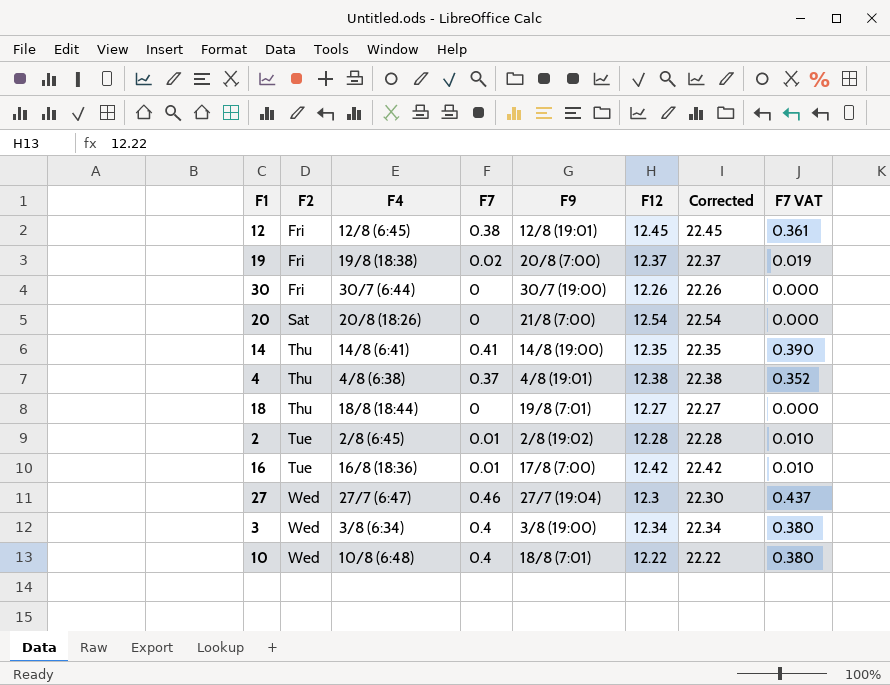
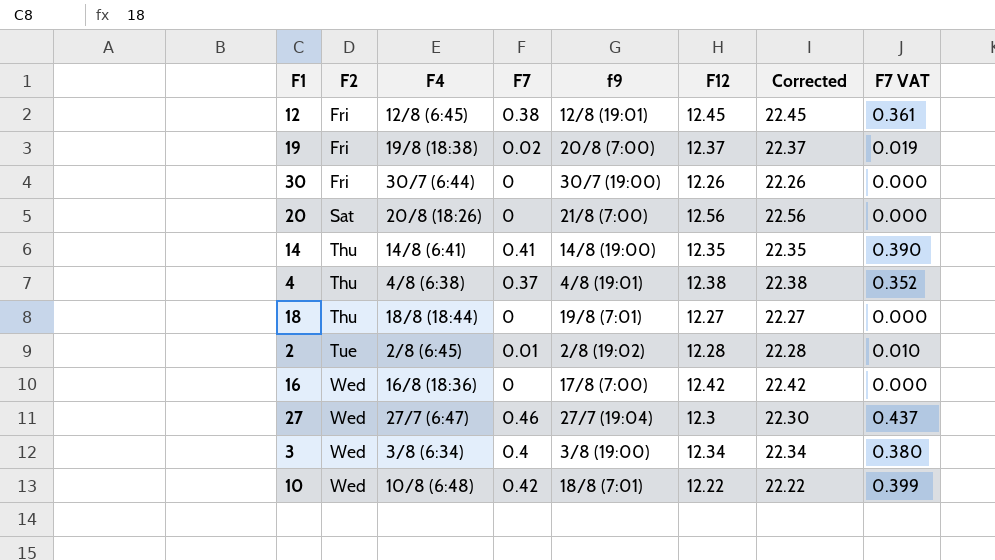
column name: F9 -> f9
20 | F12: 12.54 -> 12.56
20 | Corrected: 22.54 -> 22.56
16 | F2: Tue -> Wed
16 | F7: 0.01 -> 0
16 | F7 VAT: 0.010 -> 0.000
10 | F7: 0.4 -> 0.42
10 | F7 VAT: 0.380 -> 0.399

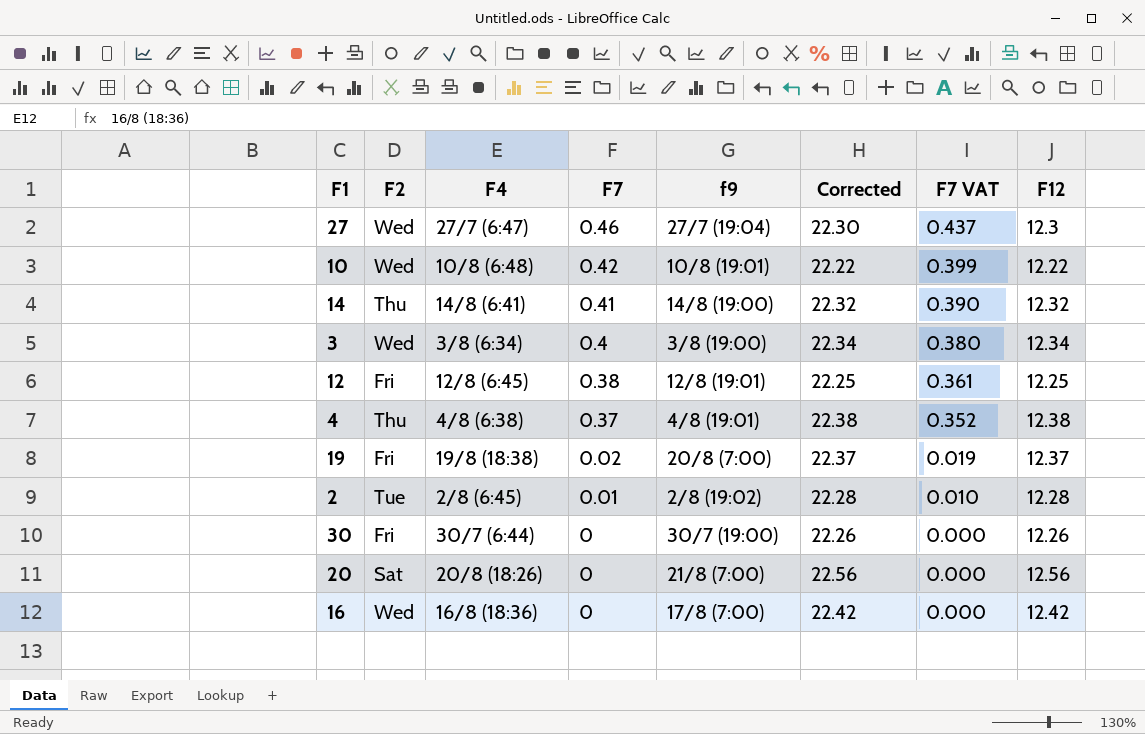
row order: F2 ascending -> F7 descending
column F12 | position: 6 -> 8
row 18: Thu | 18/8 (18:44) | 0 | 19/8 (7:01) | 12.27 | 22.27 | 0.000 -> none
10 | f9: 18/8 (7:01) -> 10/8 (19:01)
14 | Corrected: 22.35 -> 22.32
14 | F12: 12.35 -> 12.32
12 | Corrected: 22.45 -> 22.25
12 | F12: 12.45 -> 12.25

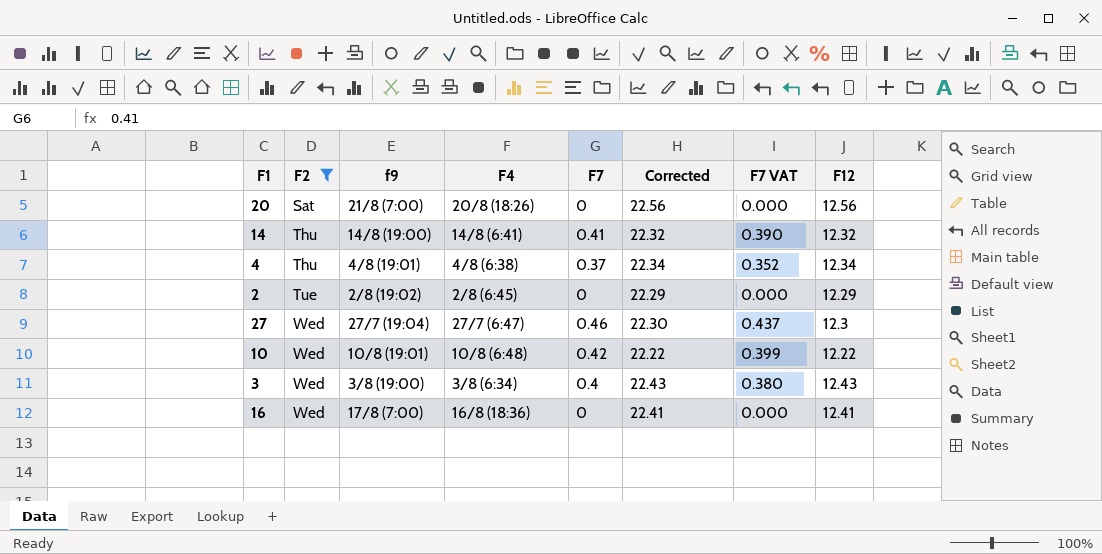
filter: none -> F2 != Fri
row order: F7 descending -> F2 ascending
column f9 | position: 5 -> 3
4 | Corrected: 22.38 -> 22.34
4 | F12: 12.38 -> 12.34
2 | F7: 0.01 -> 0
2 | Corrected: 22.28 -> 22.29
2 | F7 VAT: 0.010 -> 0.000
2 | F12: 12.28 -> 12.29
3 | Corrected: 22.34 -> 22.43
3 | F12: 12.34 -> 12.43
16 | Corrected: 22.42 -> 22.41
16 | F12: 12.42 -> 12.41

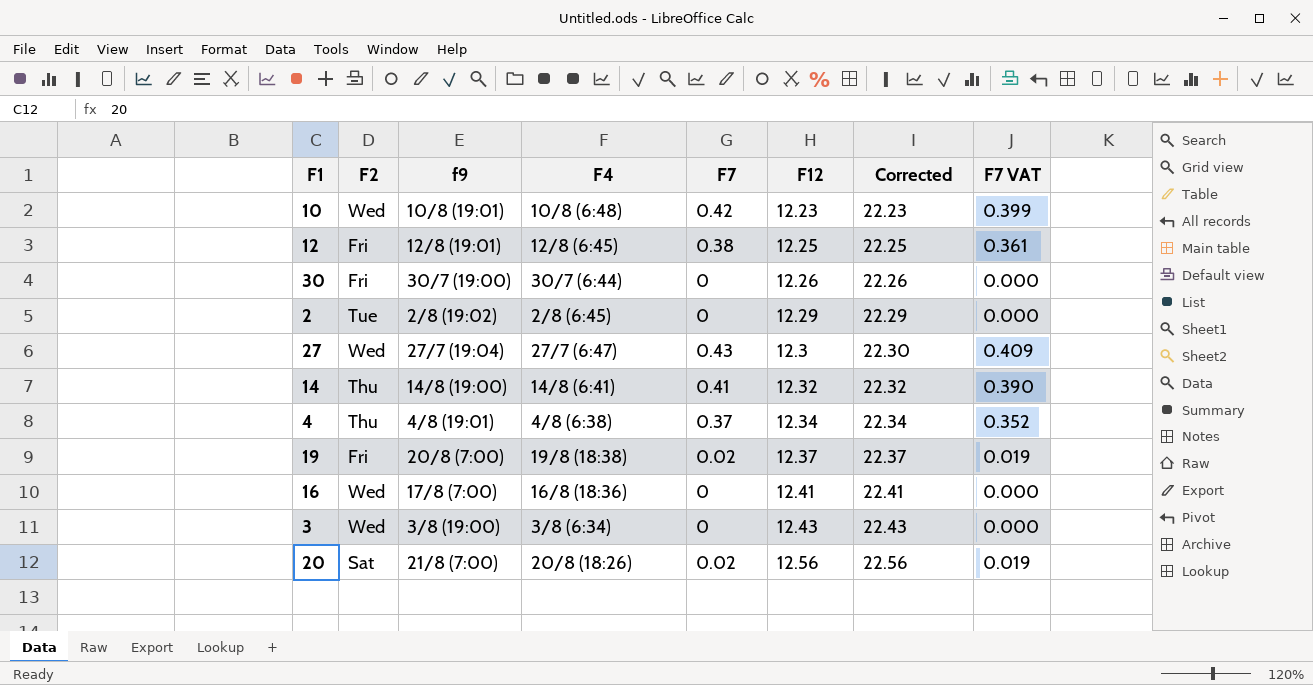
filter: F2 != Fri -> none
row order: F2 ascending -> F12 ascending
column F12 | position: 8 -> 6
10 | F12: 12.22 -> 12.23
10 | Corrected: 22.22 -> 22.23
27 | F7: 0.46 -> 0.43
27 | F7 VAT: 0.437 -> 0.409
3 | F7: 0.4 -> 0
3 | F7 VAT: 0.380 -> 0.000
20 | F7: 0 -> 0.02
20 | F7 VAT: 0.000 -> 0.019

